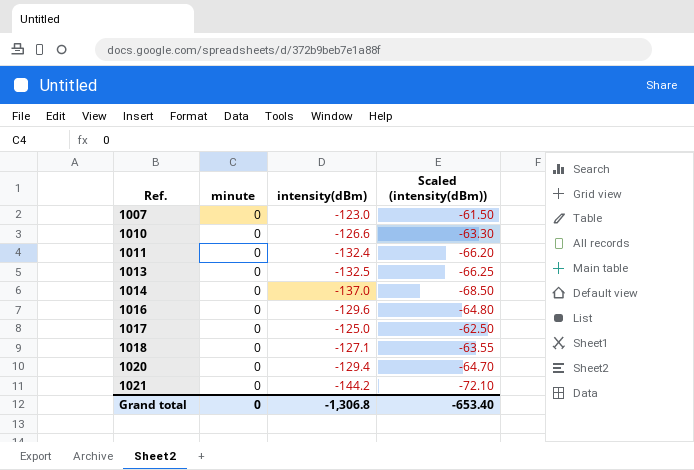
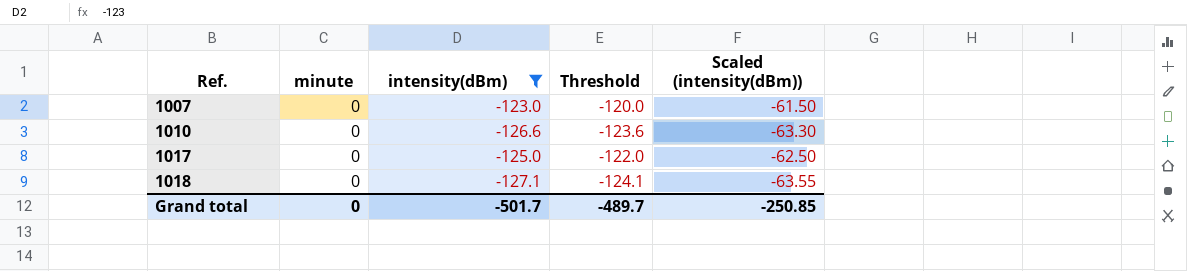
filter: none -> intensity(dBm) >= -127.1
column Threshold | formula: none -> [intensity(dBm)] + 3
Grand total | intensity(dBm): -1,306.8 -> -501.7
Grand total | Scaled (intensity(dBm)): -653.40 -> -250.85

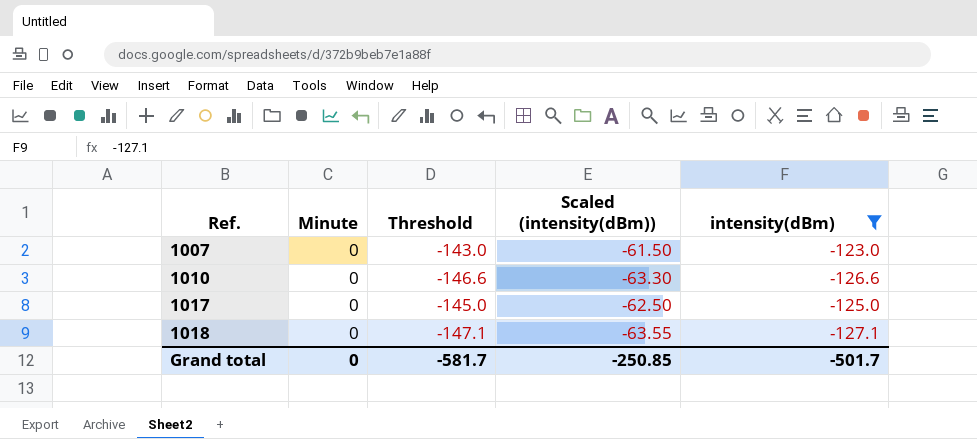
column name: minute -> Minute
column Threshold | formula: [intensity(dBm)] + 3 -> [intensity(dBm)] - 20
column intensity(dBm) | position: 3 -> 5
Grand total | Threshold: -489.7 -> -581.7

